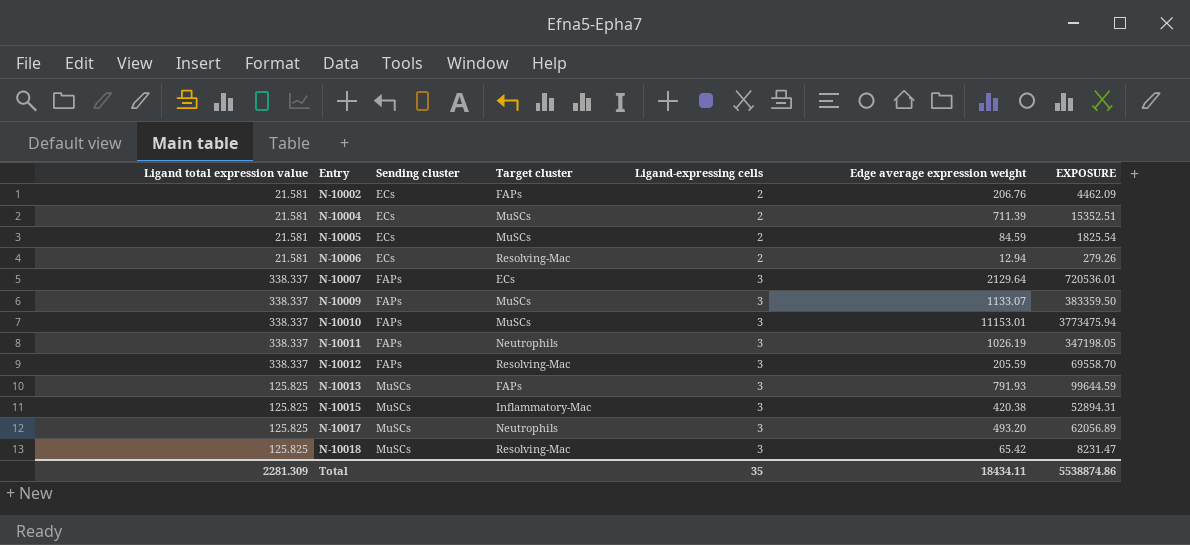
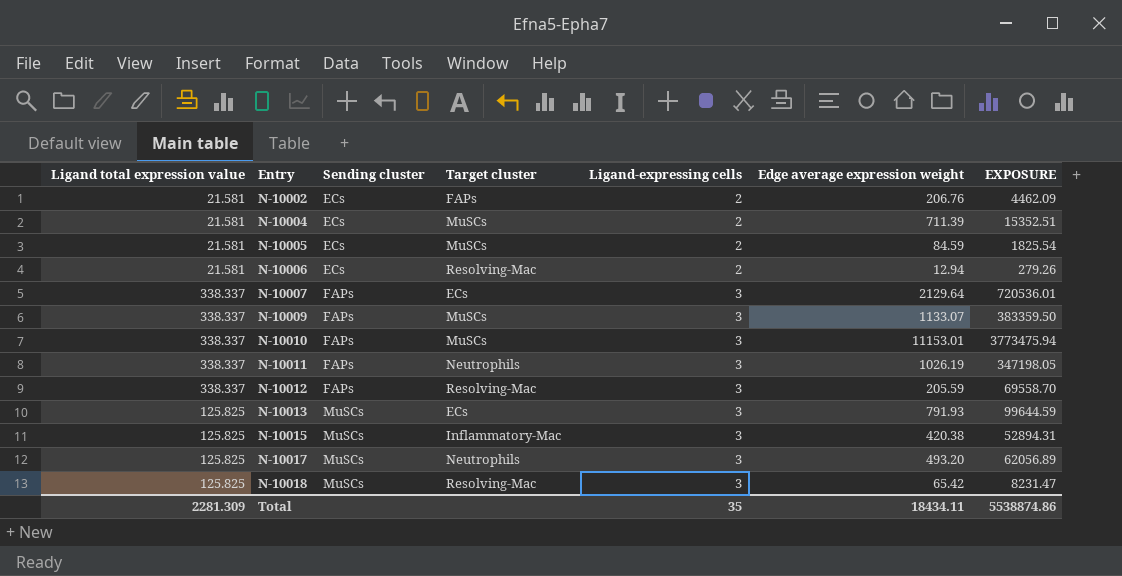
N-10013 | Target cluster: FAPs -> ECs

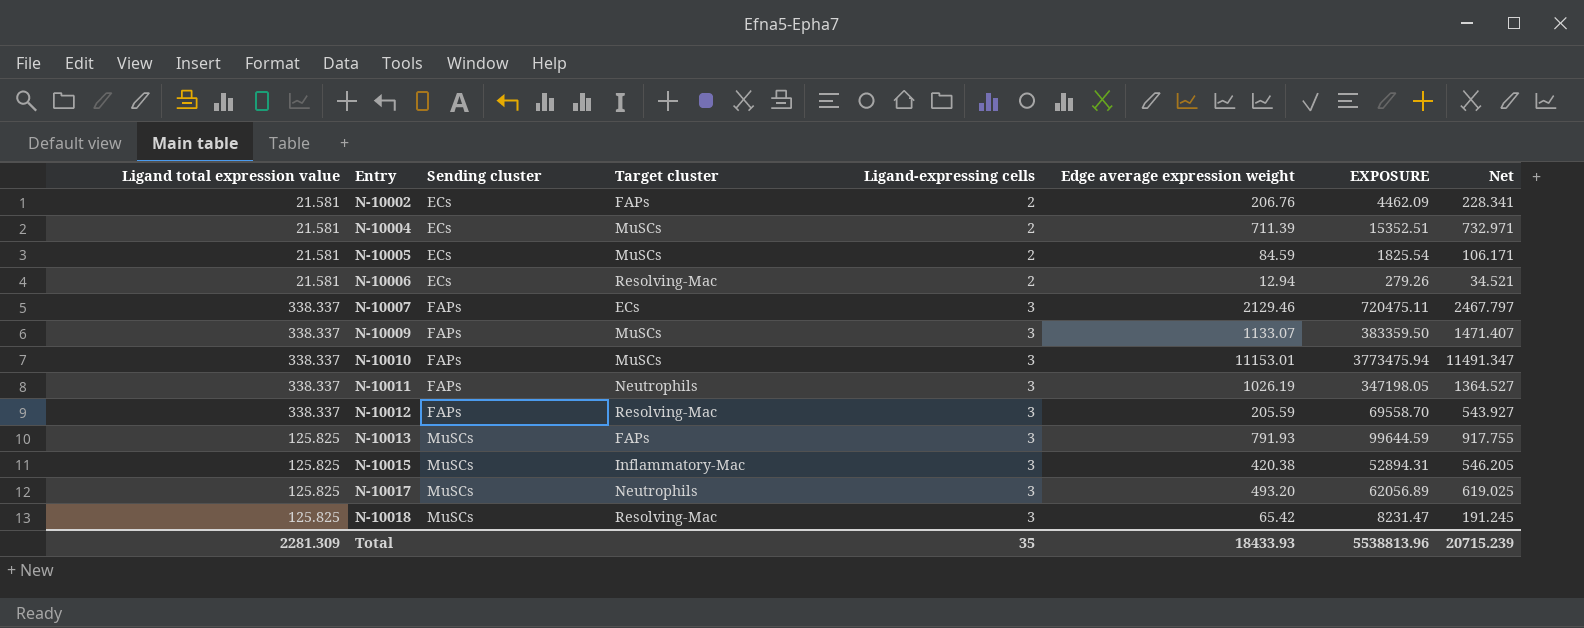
column Net | formula: none -> [Ligand total expression value] + [Edge average expression weight]
N-10007 | Edge average expression weight: 2129.64 -> 2129.46
N-10007 | EXPOSURE: 720536.01 -> 720475.11
N-10013 | Target cluster: ECs -> FAPs
Total | Edge average expression weight: 18434.11 -> 18433.93
Total | EXPOSURE: 5538874.86 -> 5538813.96

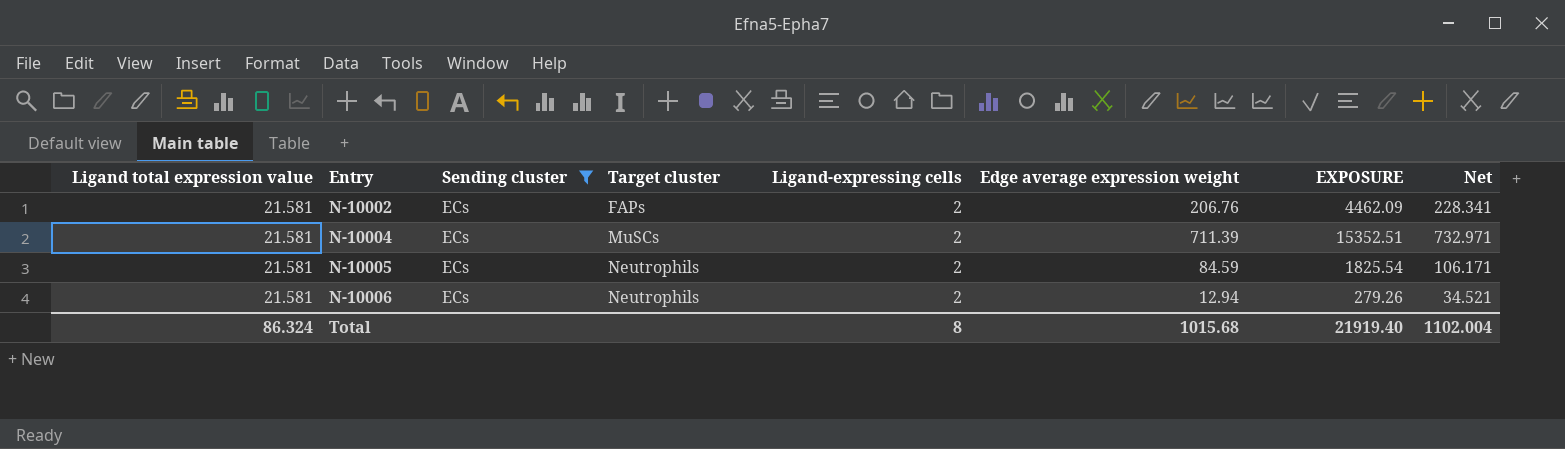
filter: none -> Sending cluster = ECs
N-10005 | Target cluster: MuSCs -> Neutrophils
N-10006 | Target cluster: Resolving-Mac -> Neutrophils
Total | Ligand total expression value: 2281.309 -> 86.324
Total | Ligand-expressing cells: 35 -> 8
Total | Edge average expression weight: 18433.93 -> 1015.68
Total | EXPOSURE: 5538813.96 -> 21919.40
Total | Net: 20715.239 -> 1102.004

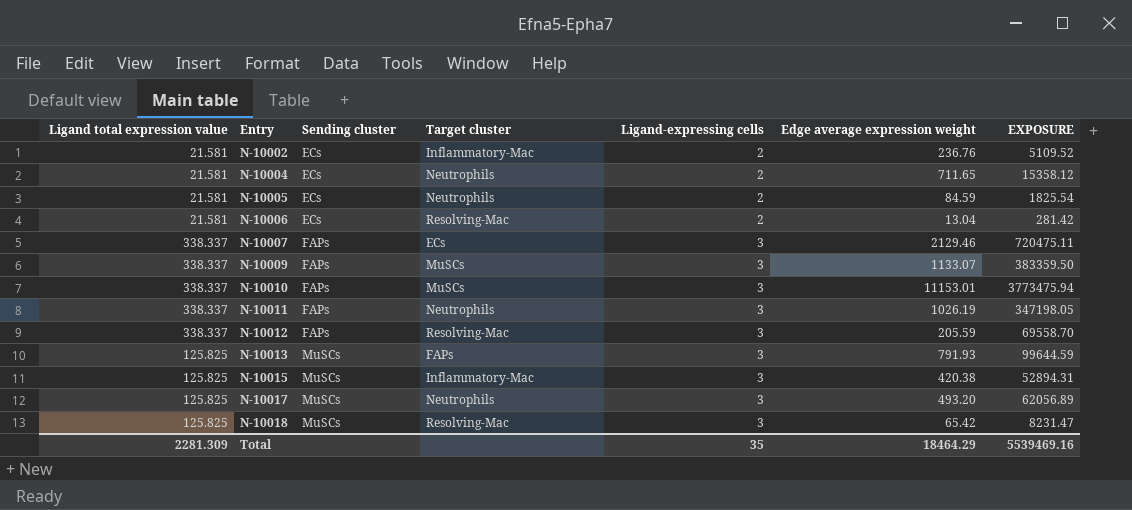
filter: Sending cluster = ECs -> none
column Net | formula: [Ligand total expression value] + [Edge average expression weight] -> none
N-10002 | Target cluster: FAPs -> Inflammatory-Mac
N-10002 | Edge average expression weight: 206.76 -> 236.76
N-10002 | EXPOSURE: 4462.09 -> 5109.52
N-10004 | Target cluster: MuSCs -> Neutrophils
N-10004 | Edge average expression weight: 711.39 -> 711.65
N-10004 | EXPOSURE: 15352.51 -> 15358.12
N-10006 | Target cluster: Neutrophils -> Resolving-Mac
N-10006 | Edge average expression weight: 12.94 -> 13.04
N-10006 | EXPOSURE: 279.26 -> 281.42
Total | Ligand total expression value: 86.324 -> 2281.309
Total | Ligand-expressing cells: 8 -> 35
Total | Edge average expression weight: 1015.68 -> 18464.29
Total | EXPOSURE: 21919.40 -> 5539469.16

